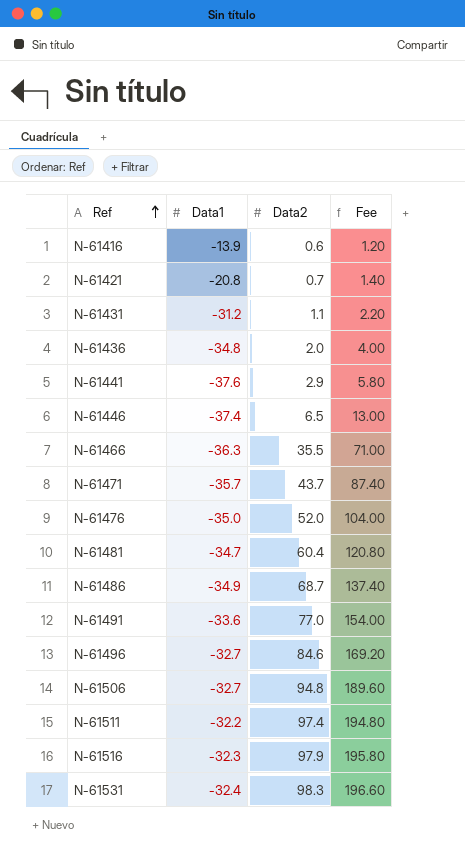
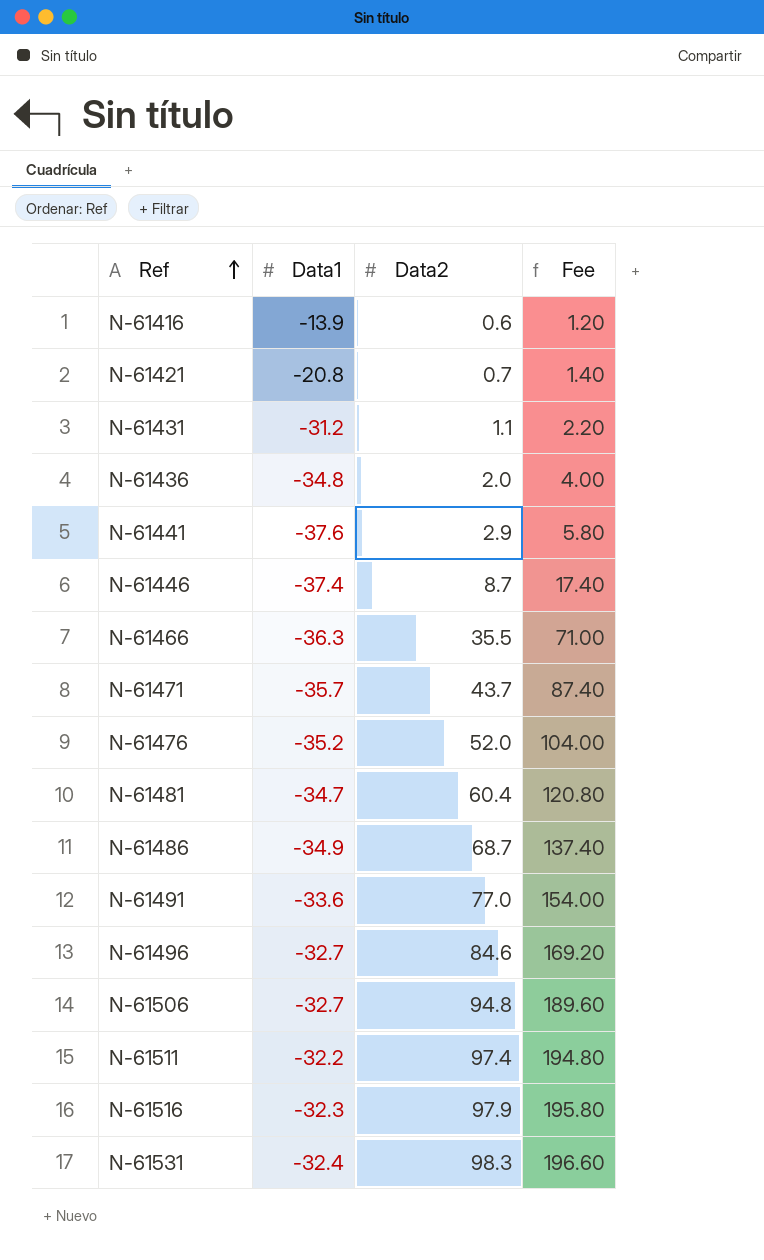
N-61446 | Data2: 6.5 -> 8.7
N-61446 | Fee: 13.00 -> 17.40
N-61476 | Data1: -35.0 -> -35.2

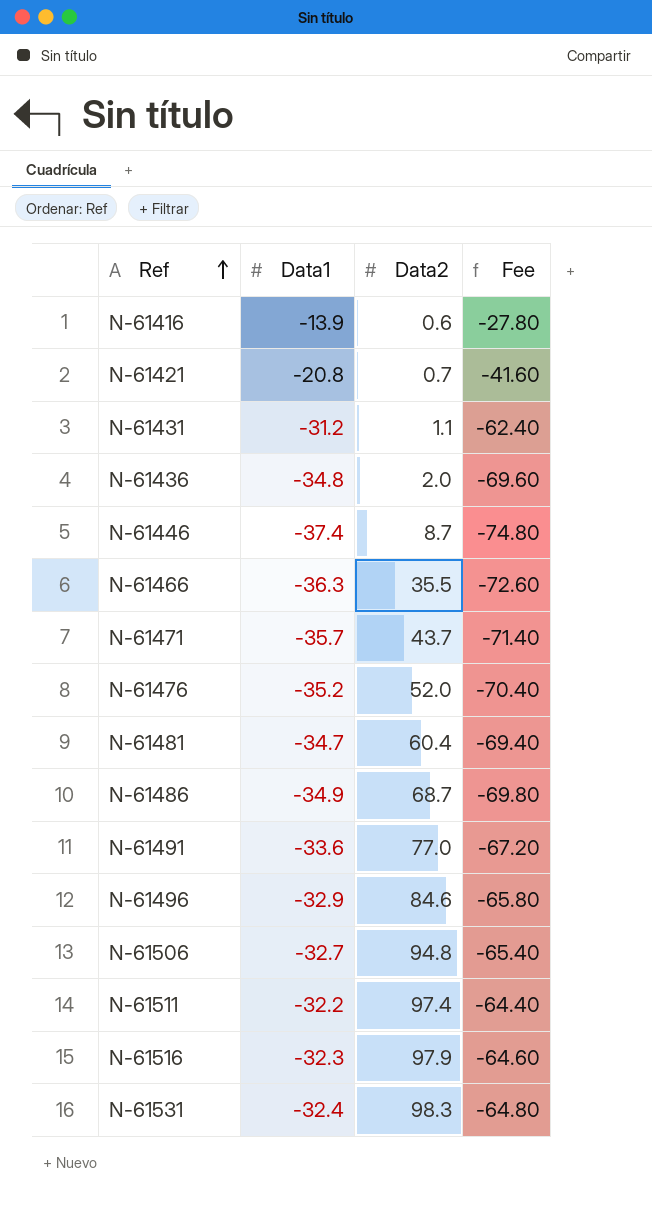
column Fee | formula: [Data2] * 2 -> [Data1] * 2
row N-61441: -37.6 | 2.9 | 5.80 -> none
N-61496 | Data1: -32.7 -> -32.9

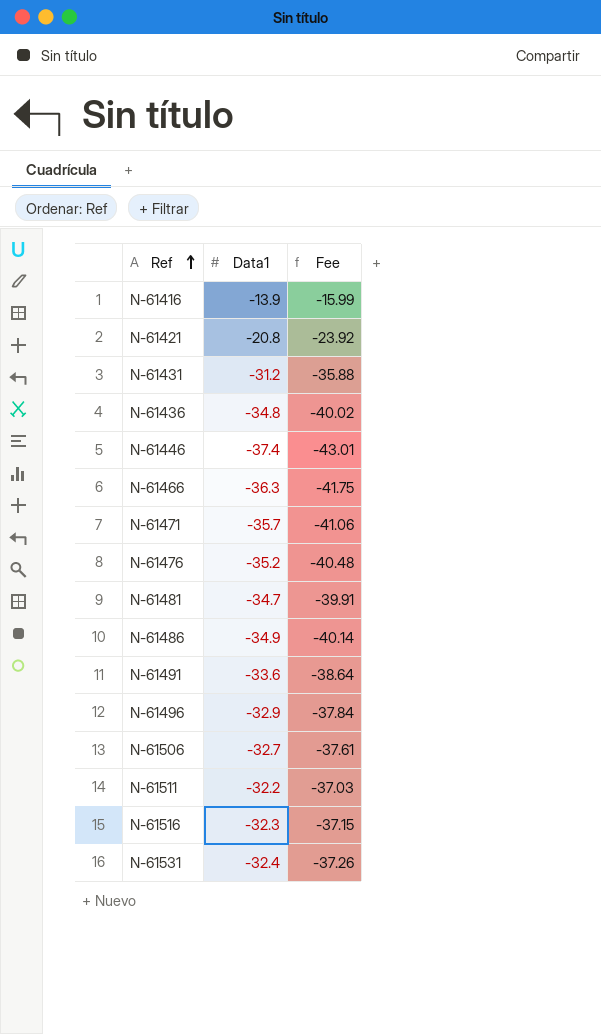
column Data2 | position: 3 -> none
column Fee | formula: [Data1] * 2 -> [Data1] * 1.15

